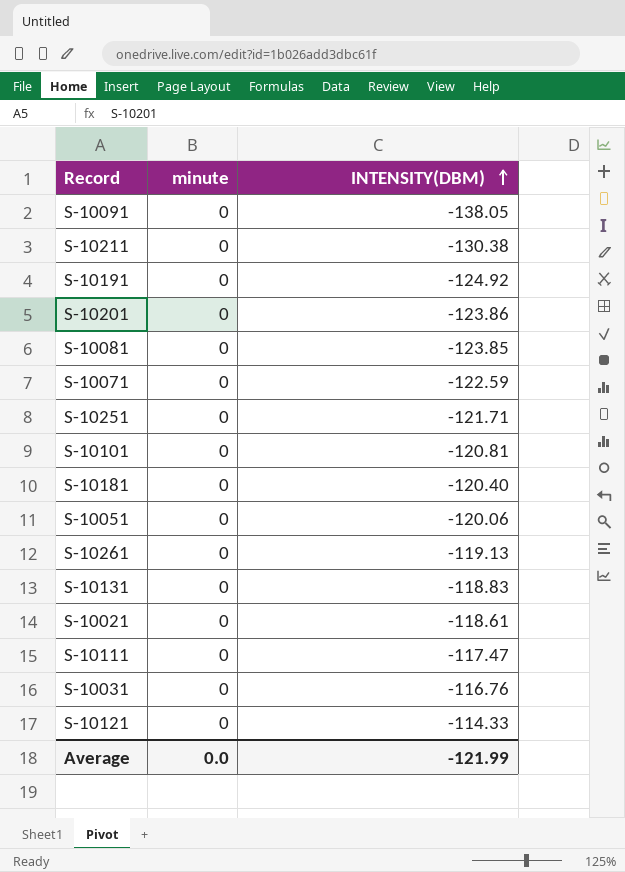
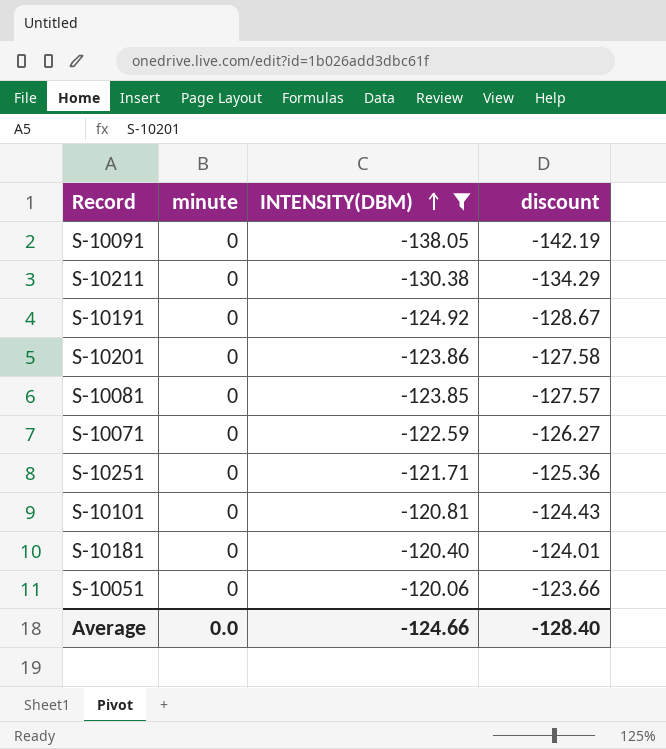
filter: none -> INTENSITY(DBM) <= -120.06
column discount | formula: none -> [INTENSITY(DBM)] * 1.03
Average | INTENSITY(DBM): -121.99 -> -124.66

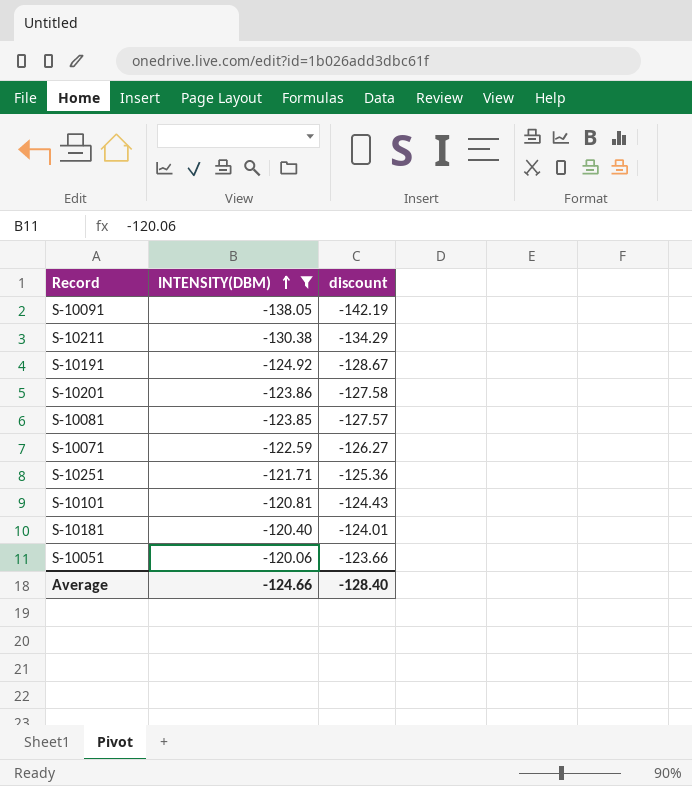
column minute | position: 2 -> none

